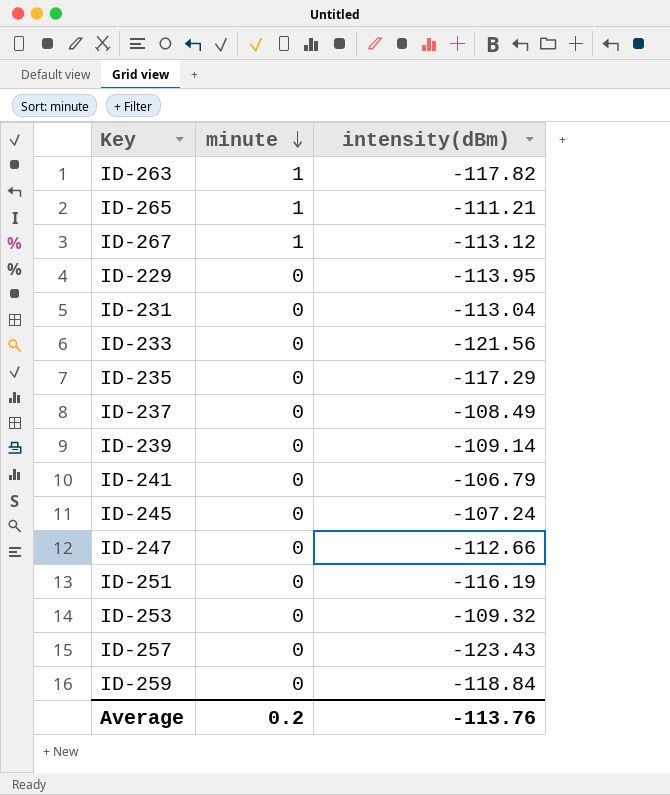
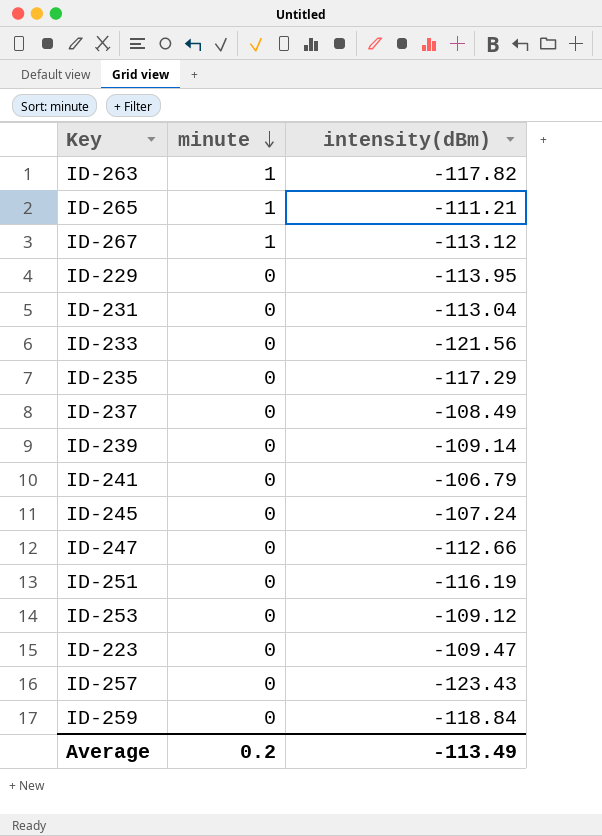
ID-253 | intensity(dBm): -109.32 -> -109.12
row ID-223: none -> 0 | -109.47
Average | intensity(dBm): -113.76 -> -113.49

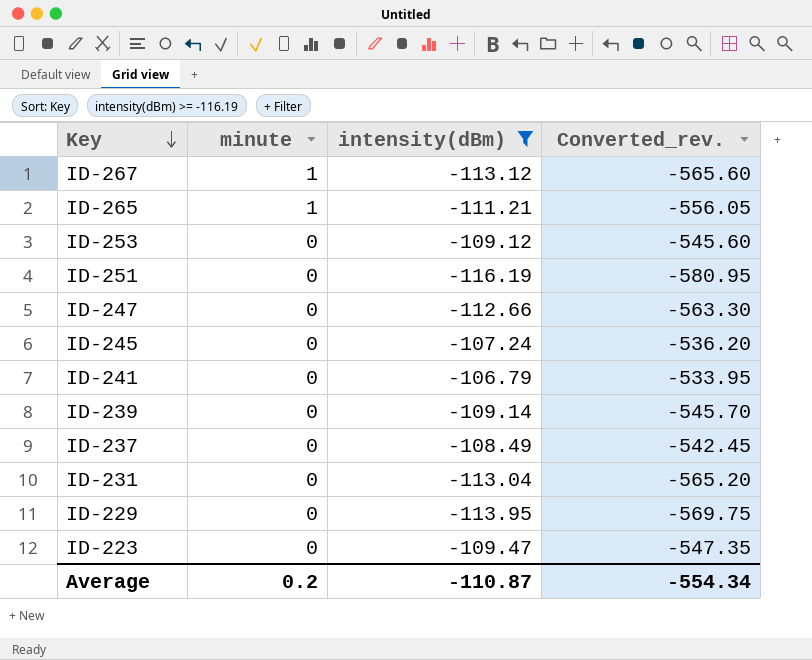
filter: none -> intensity(dBm) >= -116.19
row order: minute descending -> Key descending
column Converted_rev. | formula: none -> [intensity(dBm)] * 5
Average | intensity(dBm): -113.49 -> -110.87

